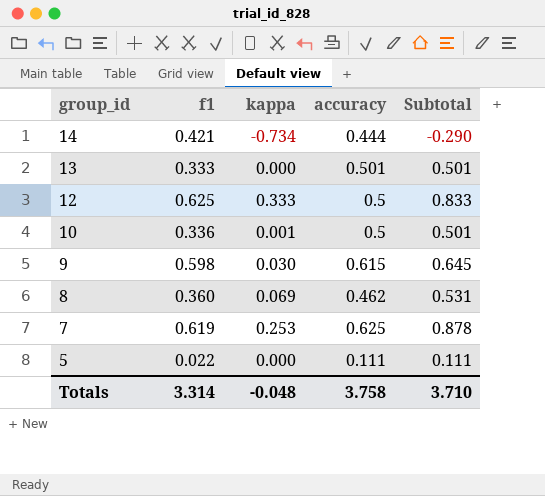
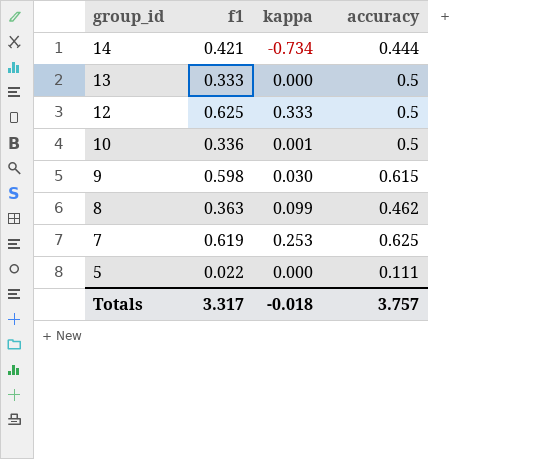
column Subtotal | formula: [kappa] + [accuracy] -> none
13 | accuracy: 0.501 -> 0.5
8 | f1: 0.360 -> 0.363
8 | kappa: 0.069 -> 0.099
Totals | f1: 3.314 -> 3.317
Totals | kappa: -0.048 -> -0.018
Totals | accuracy: 3.758 -> 3.757

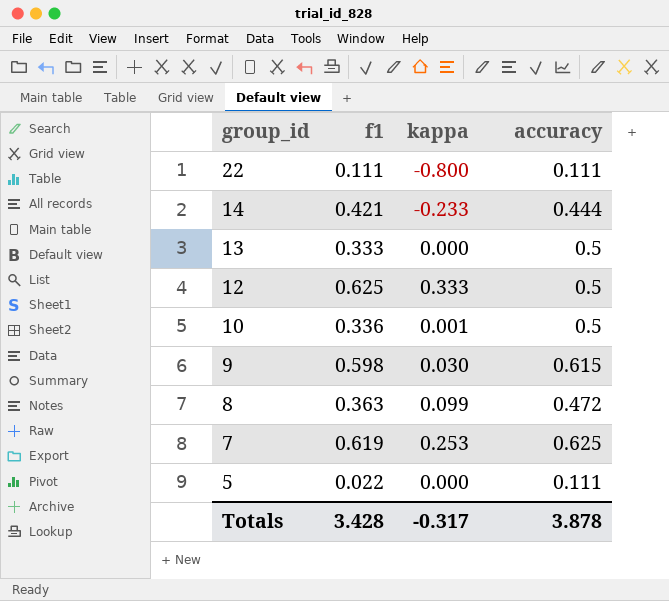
row 22: none -> 0.111 | -0.800 | 0.111
14 | kappa: -0.734 -> -0.233
8 | accuracy: 0.462 -> 0.472
Totals | f1: 3.317 -> 3.428
Totals | kappa: -0.018 -> -0.317
Totals | accuracy: 3.757 -> 3.878

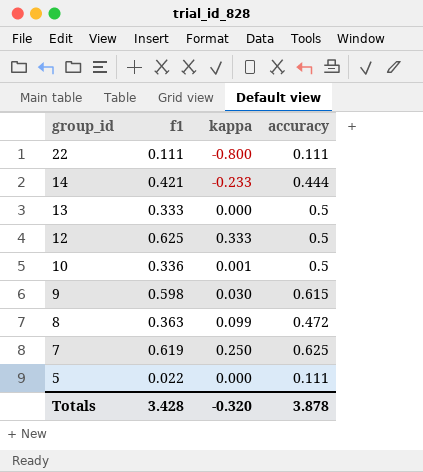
7 | kappa: 0.253 -> 0.250
Totals | kappa: -0.317 -> -0.320

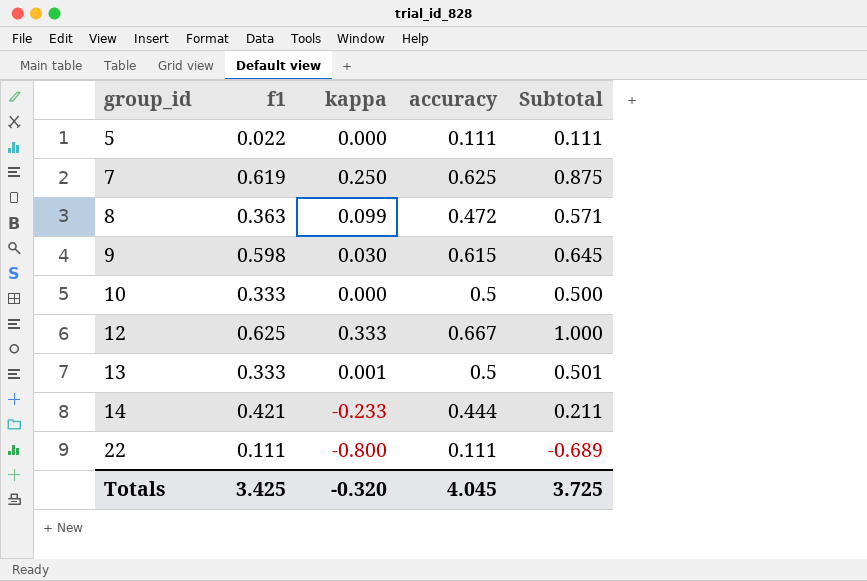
row order: group_id descending -> group_id ascending
column Subtotal | formula: none -> [kappa] + [accuracy]
10 | f1: 0.336 -> 0.333
10 | kappa: 0.001 -> 0.000
12 | accuracy: 0.5 -> 0.667
13 | kappa: 0.000 -> 0.001
Totals | f1: 3.428 -> 3.425
Totals | accuracy: 3.878 -> 4.045

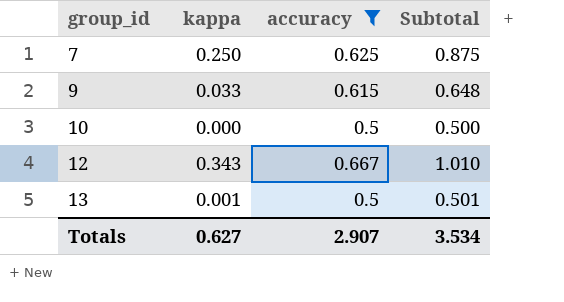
filter: none -> accuracy >= 0.5
column f1 | position: 2 -> none
9 | kappa: 0.030 -> 0.033
9 | Subtotal: 0.645 -> 0.648
12 | kappa: 0.333 -> 0.343
12 | Subtotal: 1.000 -> 1.010
Totals | kappa: -0.320 -> 0.627
Totals | accuracy: 4.045 -> 2.907
Totals | Subtotal: 3.725 -> 3.534

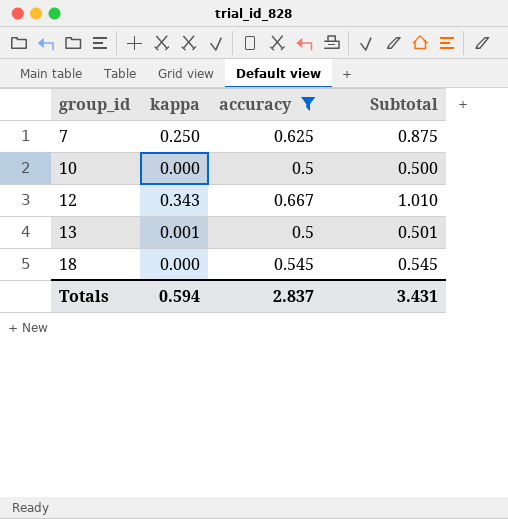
row 9: 0.033 | 0.615 | 0.648 -> none
row 18: none -> 0.000 | 0.545 | 0.545
Totals | kappa: 0.627 -> 0.594
Totals | accuracy: 2.907 -> 2.837
Totals | Subtotal: 3.534 -> 3.431

